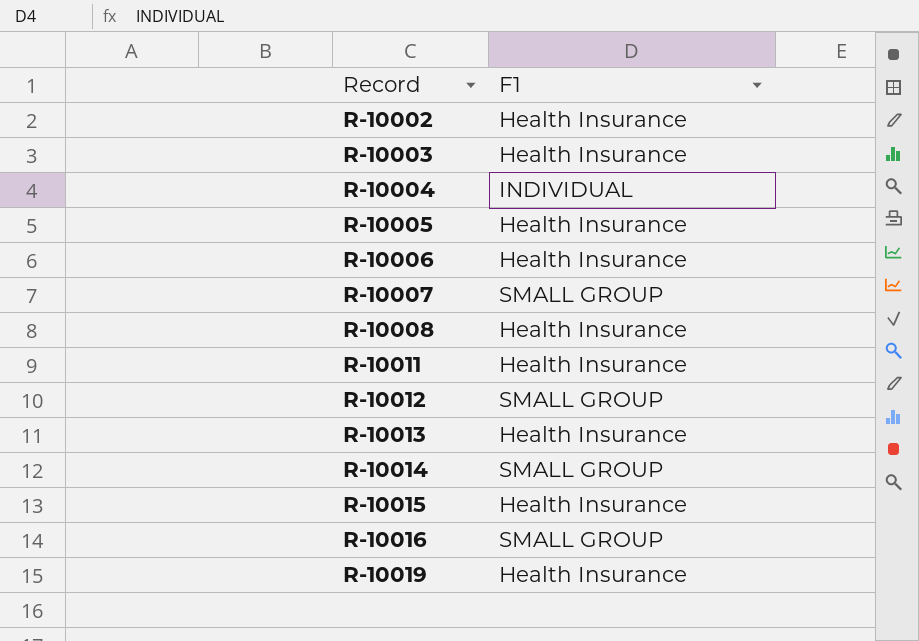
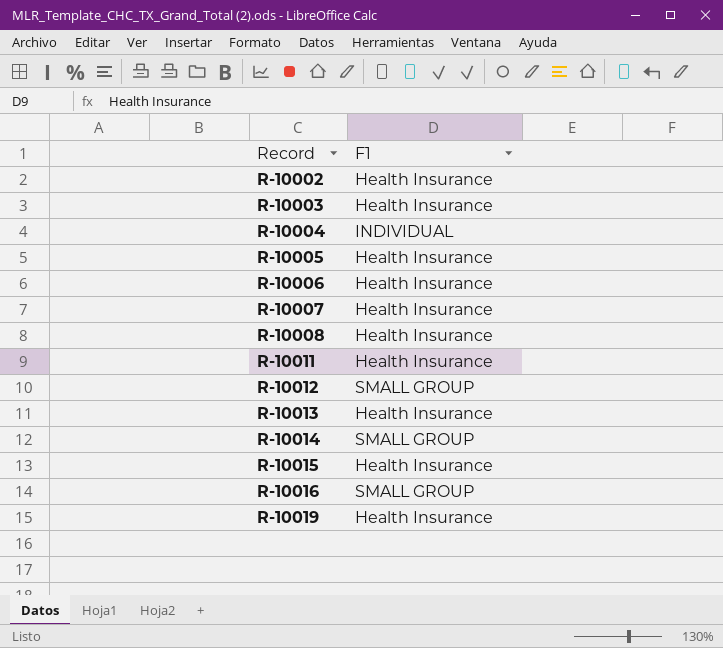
R-10007 | F1: SMALL GROUP -> Health Insurance

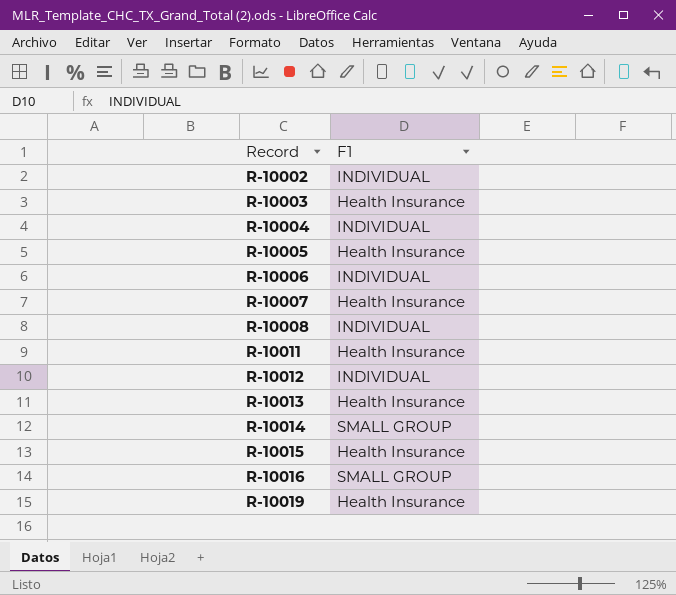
R-10002 | F1: Health Insurance -> INDIVIDUAL
R-10006 | F1: Health Insurance -> INDIVIDUAL
R-10008 | F1: Health Insurance -> INDIVIDUAL
R-10012 | F1: SMALL GROUP -> INDIVIDUAL

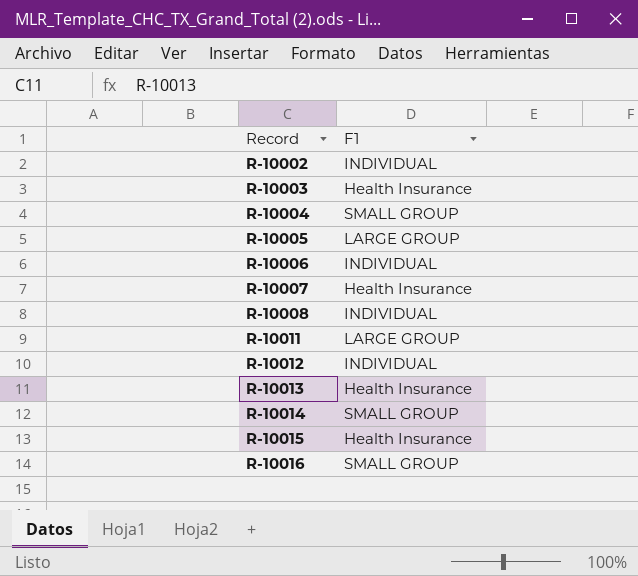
row R-10019: Health Insurance -> none
R-10004 | F1: INDIVIDUAL -> SMALL GROUP
R-10005 | F1: Health Insurance -> LARGE GROUP
R-10011 | F1: Health Insurance -> LARGE GROUP

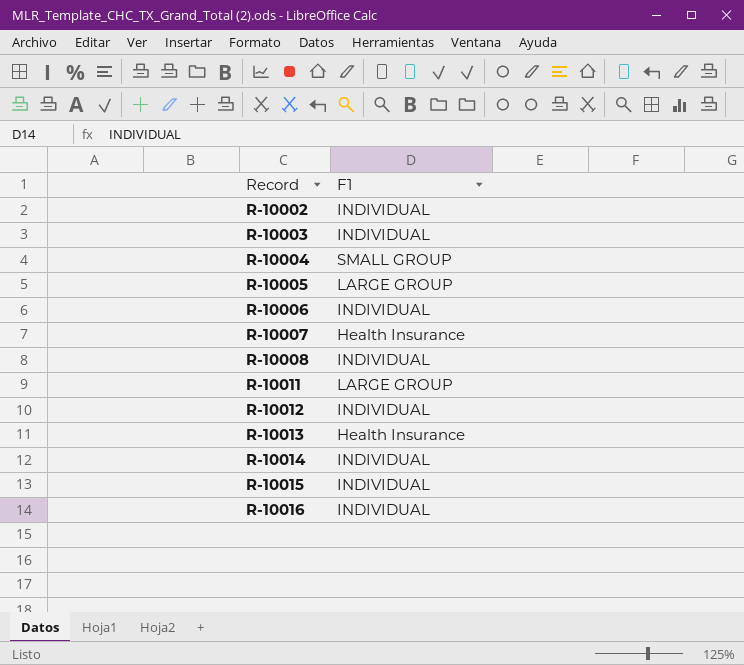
R-10003 | F1: Health Insurance -> INDIVIDUAL
R-10014 | F1: SMALL GROUP -> INDIVIDUAL
R-10015 | F1: Health Insurance -> INDIVIDUAL
R-10016 | F1: SMALL GROUP -> INDIVIDUAL

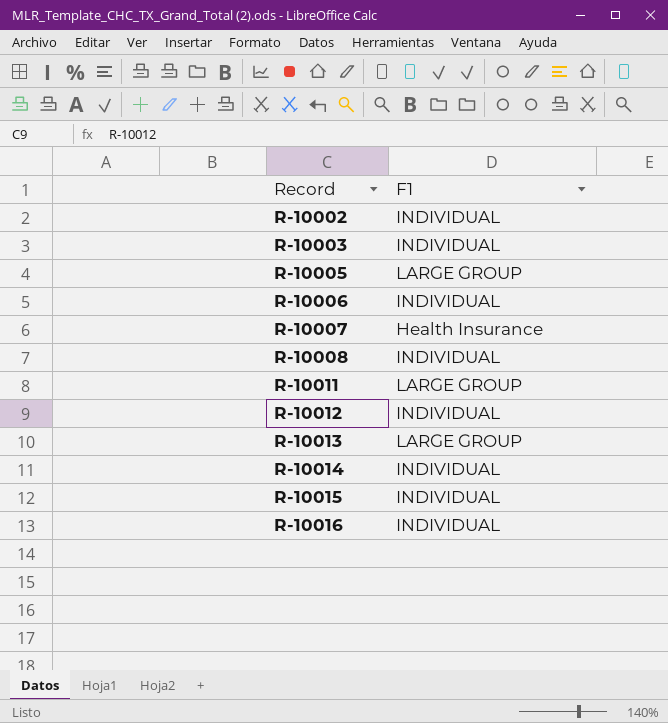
row R-10004: SMALL GROUP -> none
R-10013 | F1: Health Insurance -> LARGE GROUP

